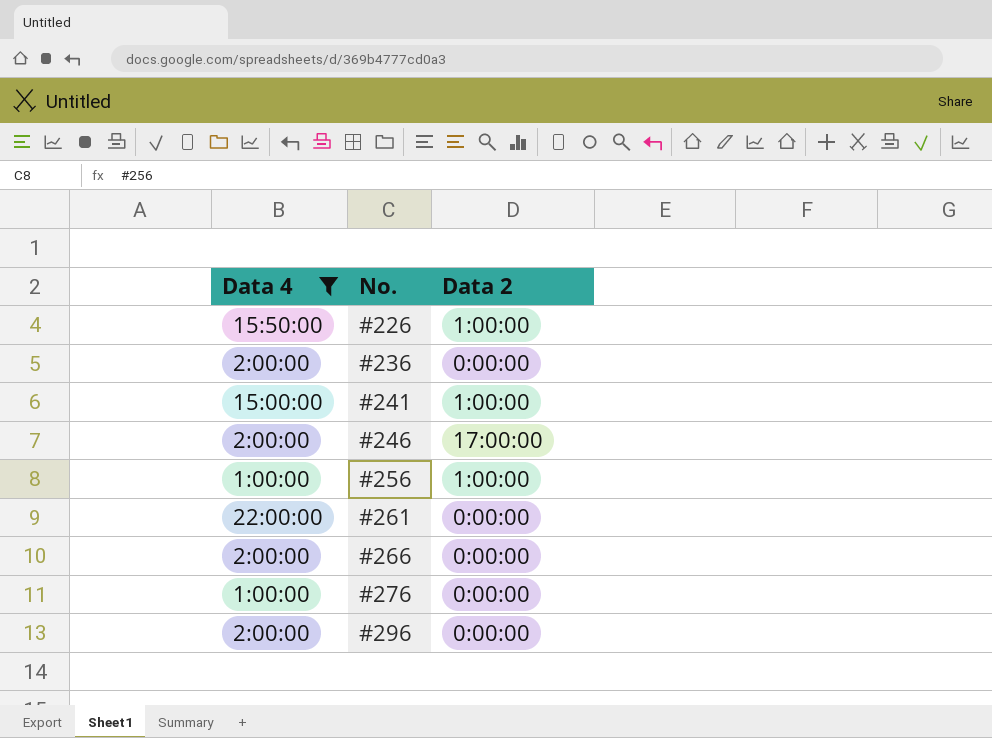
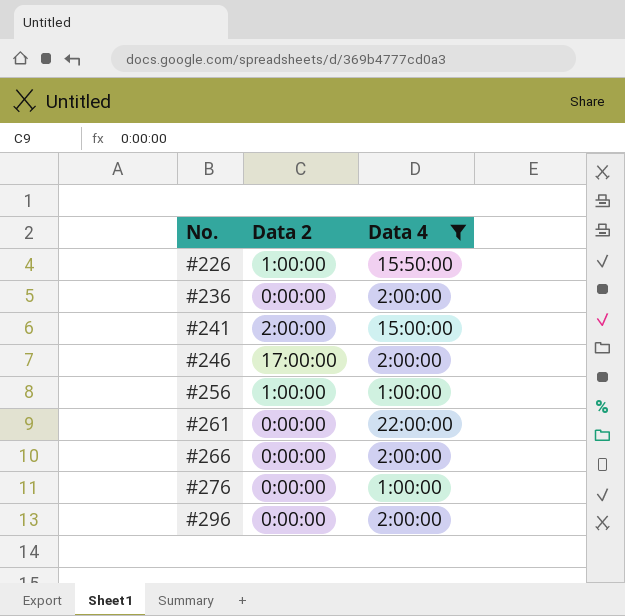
column Data 4 | position: 1 -> 3
#241 | Data 2: 1:00:00 -> 2:00:00

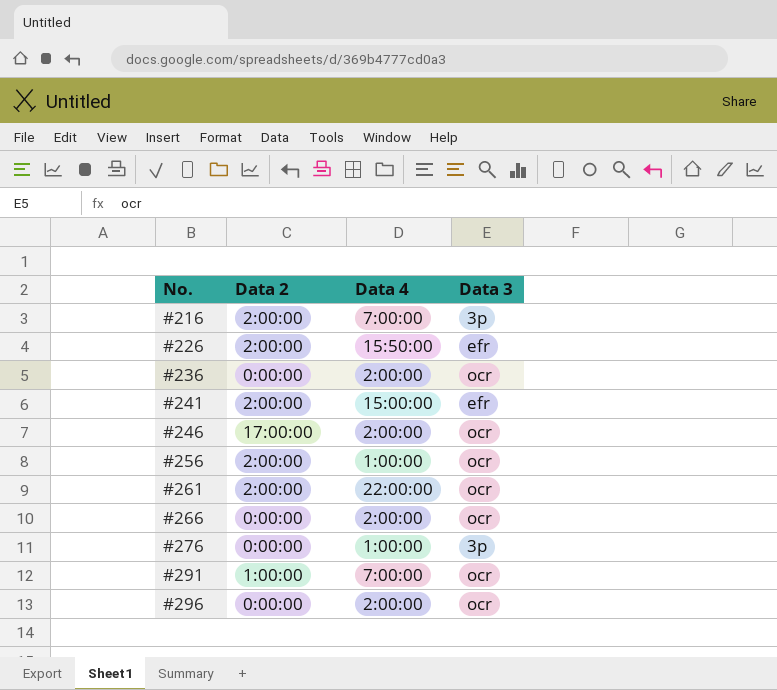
filter: Data 4 != 7:00:00 -> none
column Data 3 | position: none -> 4
#226 | Data 2: 1:00:00 -> 2:00:00
#256 | Data 2: 1:00:00 -> 2:00:00
#261 | Data 2: 0:00:00 -> 2:00:00

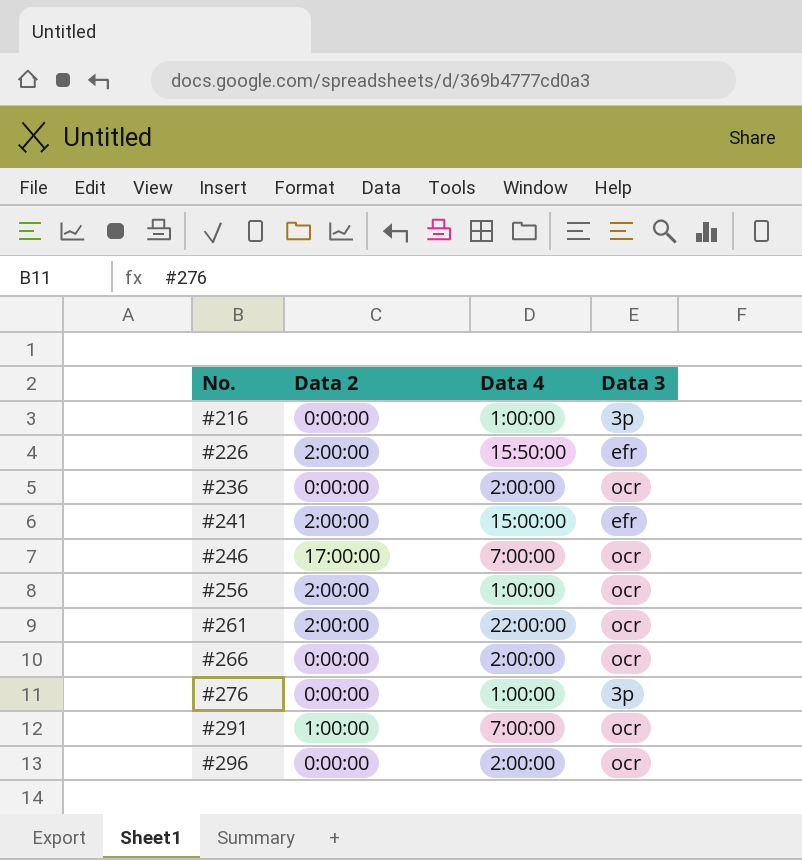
#216 | Data 2: 2:00:00 -> 0:00:00
#216 | Data 4: 7:00:00 -> 1:00:00
#246 | Data 4: 2:00:00 -> 7:00:00

